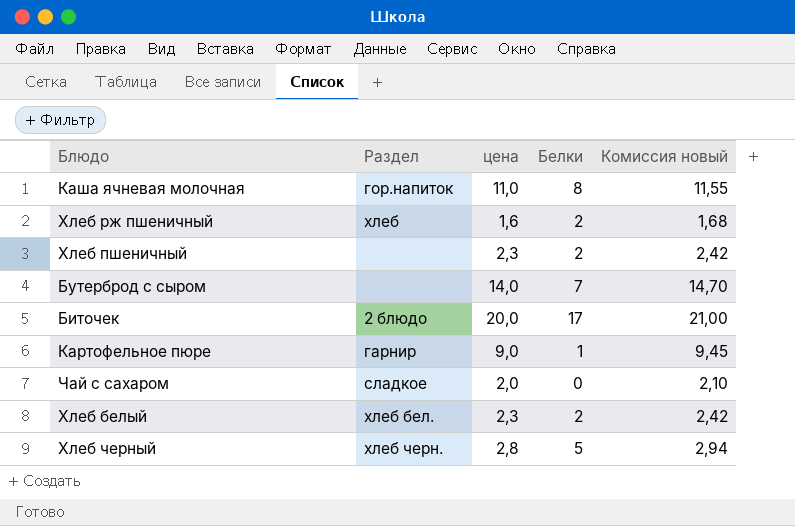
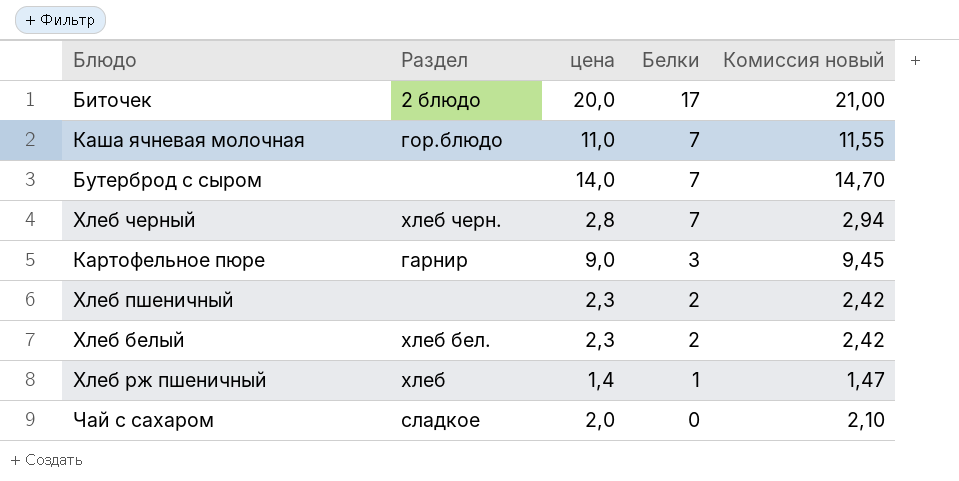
row order: none -> Белки descending
Каша ячневая молочная | Раздел: гор.напиток -> гор.блюдо
Каша ячневая молочная | Белки: 8 -> 7
Хлеб черный | Белки: 5 -> 7
Картофельное пюре | Белки: 1 -> 3
Хлеб рж пшеничный | цена: 1,6 -> 1,4
Хлеб рж пшеничный | Белки: 2 -> 1
Хлеб рж пшеничный | Комиссия новый: 1,68 -> 1,47

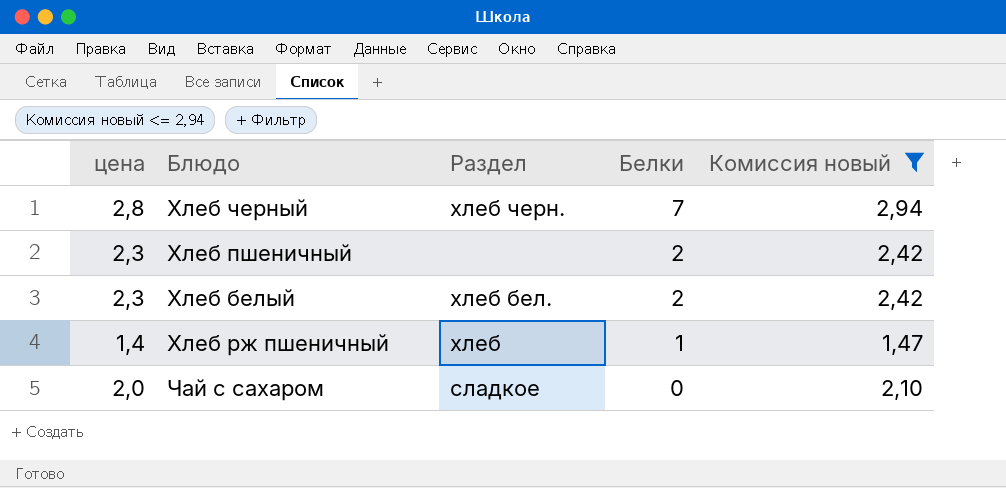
filter: none -> Комиссия новый <= 2,94
column цена | position: 3 -> 1

